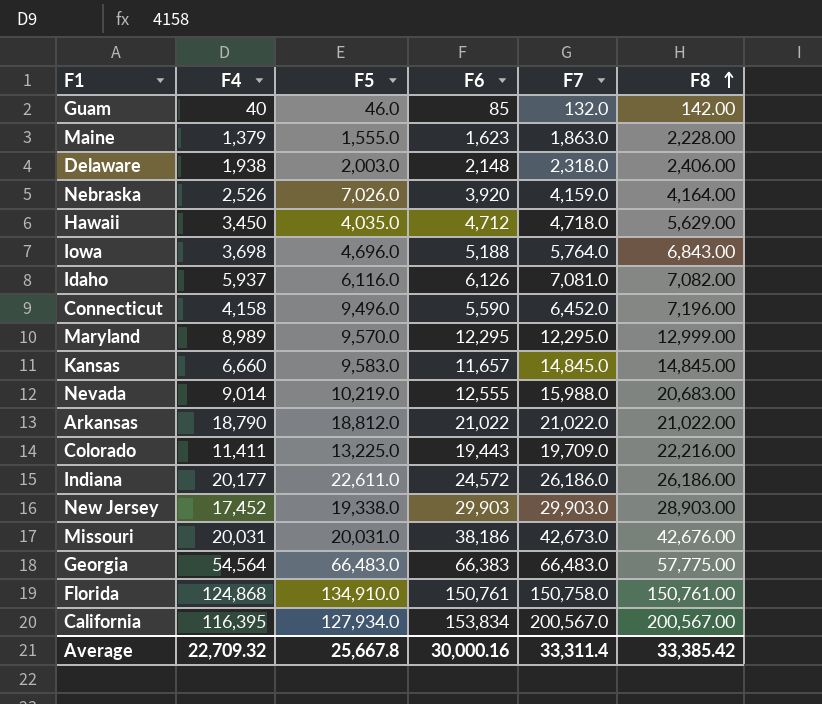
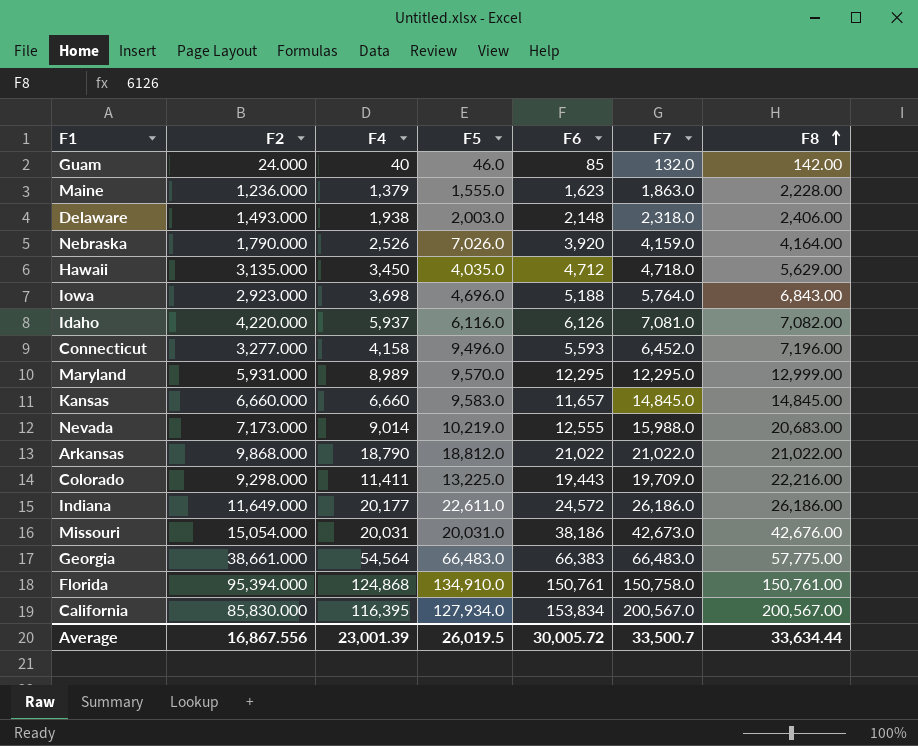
column F2 | position: none -> 2
row New Jersey: 17,452 | 19,338.0 | 29,903 | 29,903.0 | 28,903.00 -> none
Connecticut | F6: 5,590 -> 5,593
Average | F4: 22,709.32 -> 23,001.39
Average | F5: 25,667.8 -> 26,019.5
Average | F6: 30,000.16 -> 30,005.72
Average | F7: 33,311.4 -> 33,500.7
Average | F8: 33,385.42 -> 33,634.44

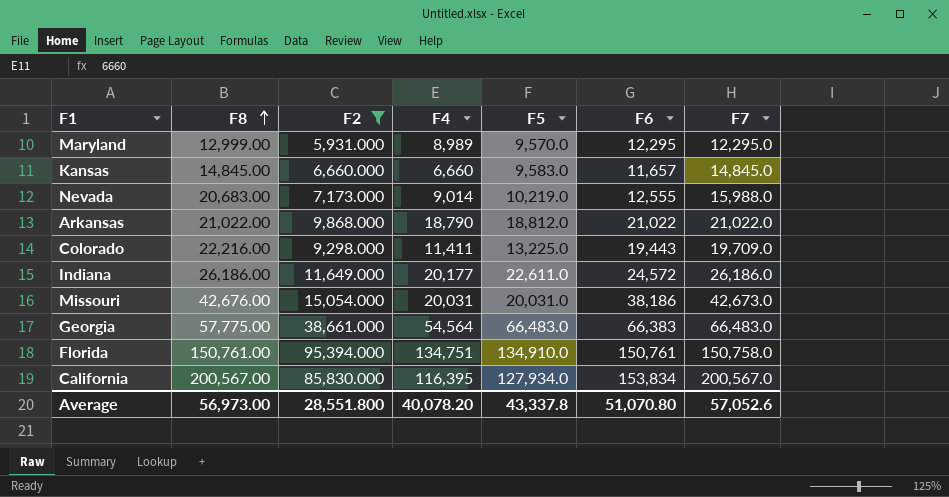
filter: none -> F2 >= 5,931.000
column F8 | position: 7 -> 2
Florida | F4: 124,868 -> 134,751
Average | F8: 33,634.44 -> 56,973.00
Average | F2: 16,867.556 -> 28,551.800
Average | F4: 23,001.39 -> 40,078.20
Average | F5: 26,019.5 -> 43,337.8
Average | F6: 30,005.72 -> 51,070.80
Average | F7: 33,500.7 -> 57,052.6

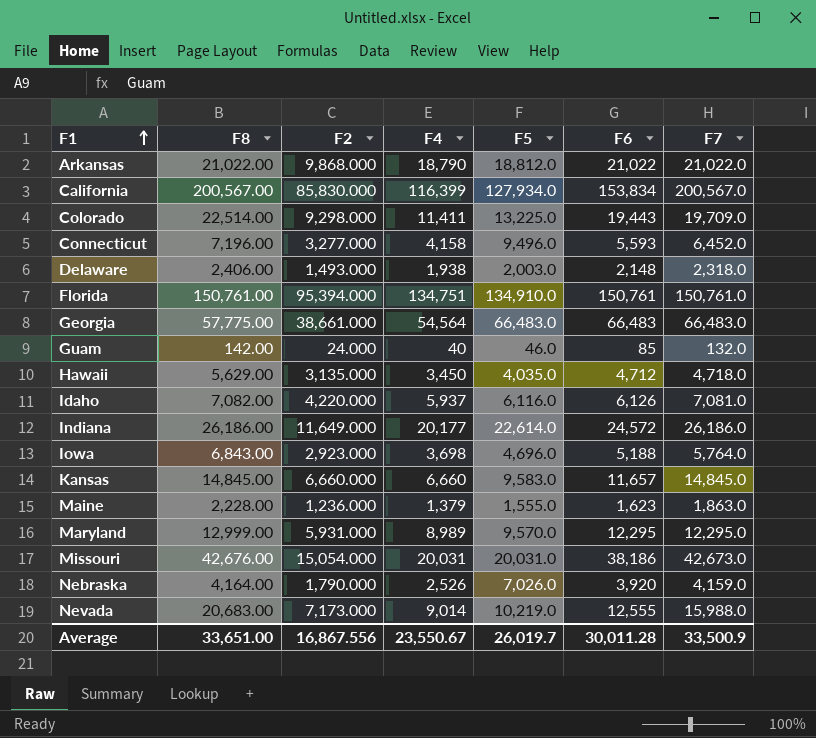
filter: F2 >= 5,931.000 -> none
row order: F8 ascending -> F1 ascending
California | F4: 116,395 -> 116,399
Colorado | F8: 22,216.00 -> 22,514.00
Florida | F7: 150,758.0 -> 150,761.0
Georgia | F6: 66,383 -> 66,483
Indiana | F5: 22,611.0 -> 22,614.0
Average | F8: 56,973.00 -> 33,651.00
Average | F2: 28,551.800 -> 16,867.556
Average | F4: 40,078.20 -> 23,550.67
Average | F5: 43,337.8 -> 26,019.7
Average | F6: 51,070.80 -> 30,011.28
Average | F7: 57,052.6 -> 33,500.9

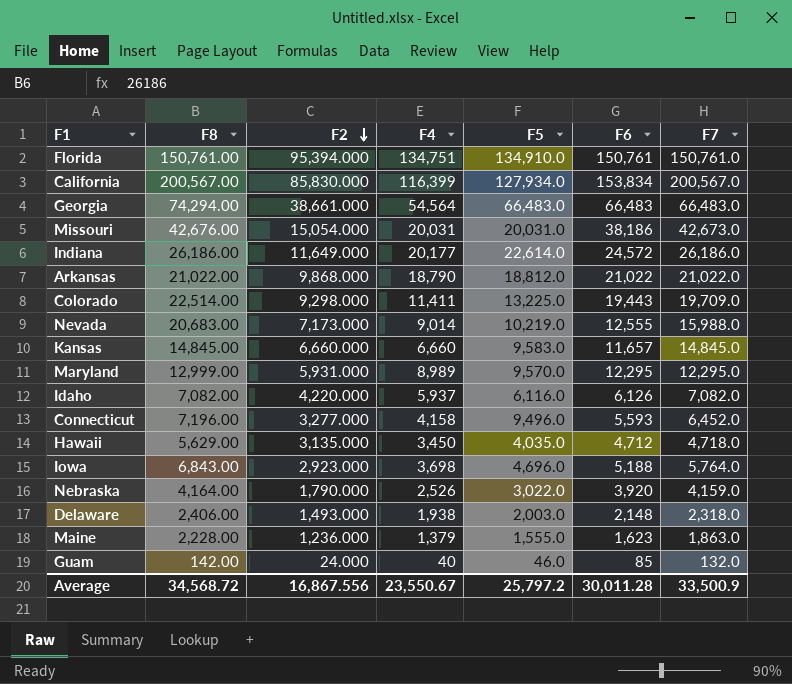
row order: F1 ascending -> F2 descending
Georgia | F8: 57,775.00 -> 74,294.00
Idaho | F7: 7,081.0 -> 7,082.0
Nebraska | F5: 7,026.0 -> 3,022.0
Average | F8: 33,651.00 -> 34,568.72
Average | F5: 26,019.7 -> 25,797.2

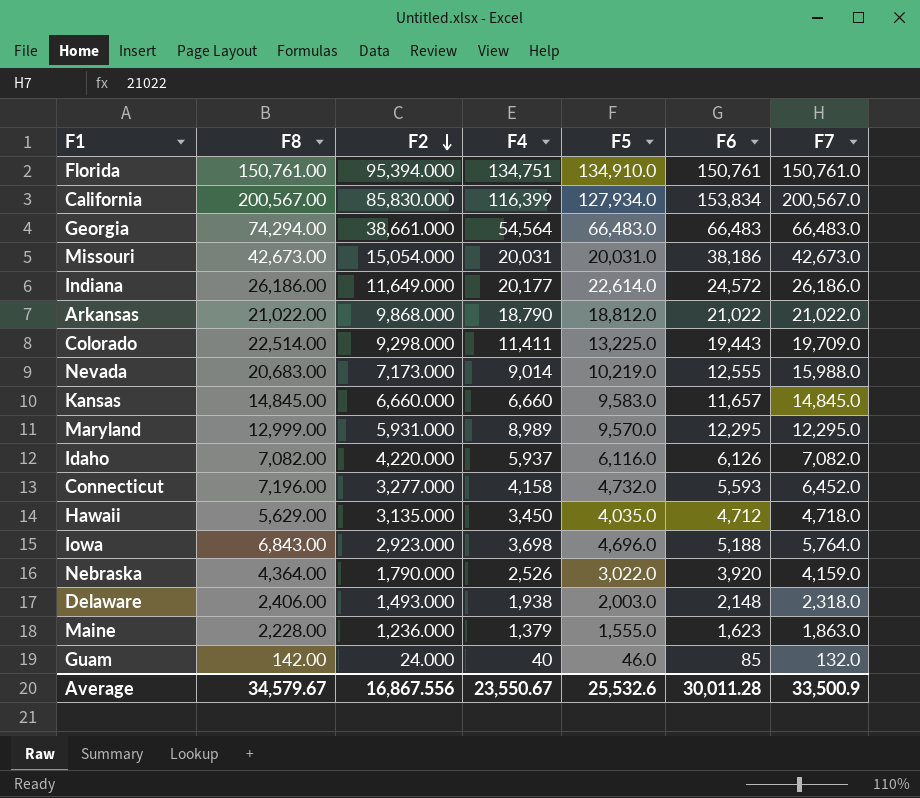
Missouri | F8: 42,676.00 -> 42,673.00
Connecticut | F5: 9,496.0 -> 4,732.0
Nebraska | F8: 4,164.00 -> 4,364.00
Average | F8: 34,568.72 -> 34,579.67
Average | F5: 25,797.2 -> 25,532.6

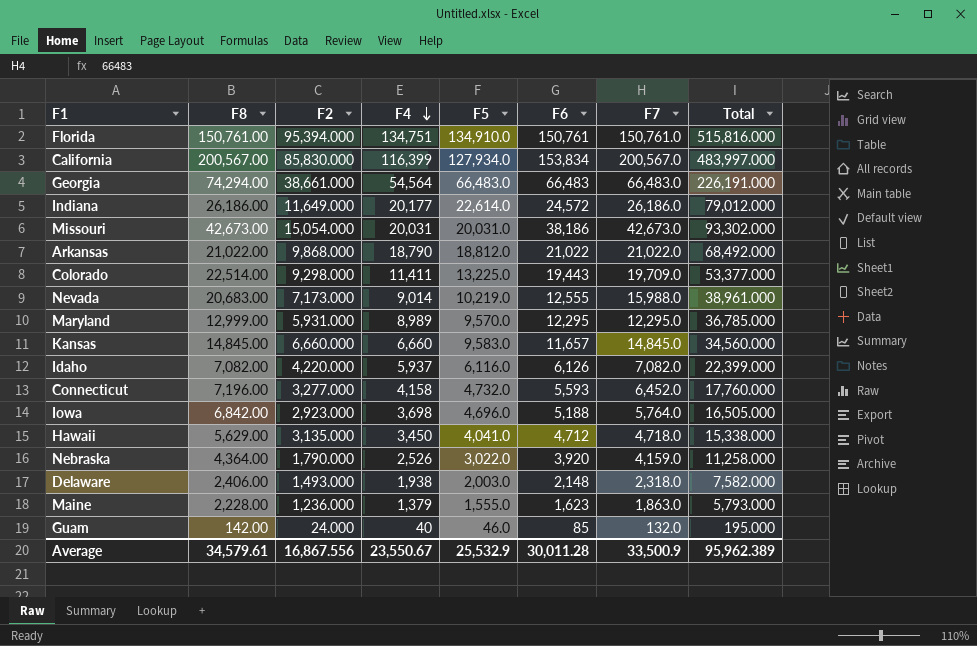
row order: F2 descending -> F4 descending
column Total | formula: none -> [F2] + [F4] + [F5] + [F6]
Iowa | F8: 6,843.00 -> 6,842.00
Hawaii | F5: 4,035.0 -> 4,041.0
Average | F8: 34,579.67 -> 34,579.61
Average | F5: 25,532.6 -> 25,532.9

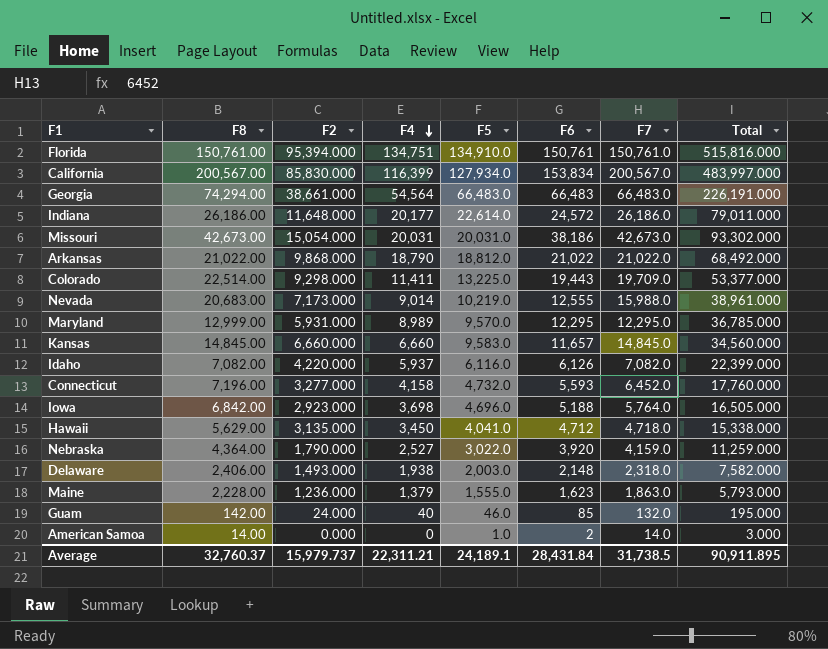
Indiana | F2: 11,649.000 -> 11,648.000
Indiana | Total: 79,012.000 -> 79,011.000
Nebraska | F4: 2,526 -> 2,527
Nebraska | Total: 11,258.000 -> 11,259.000
row American Samoa: none -> 14.00 | 0.000 | 0 | 1.0 | 2 | 14.0 | 3.000
Average | F8: 34,579.61 -> 32,760.37
Average | F2: 16,867.556 -> 15,979.737
Average | F4: 23,550.67 -> 22,311.21
Average | F5: 25,532.9 -> 24,189.1
Average | F6: 30,011.28 -> 28,431.84
Average | F7: 33,500.9 -> 31,738.5
Average | Total: 95,962.389 -> 90,911.895

